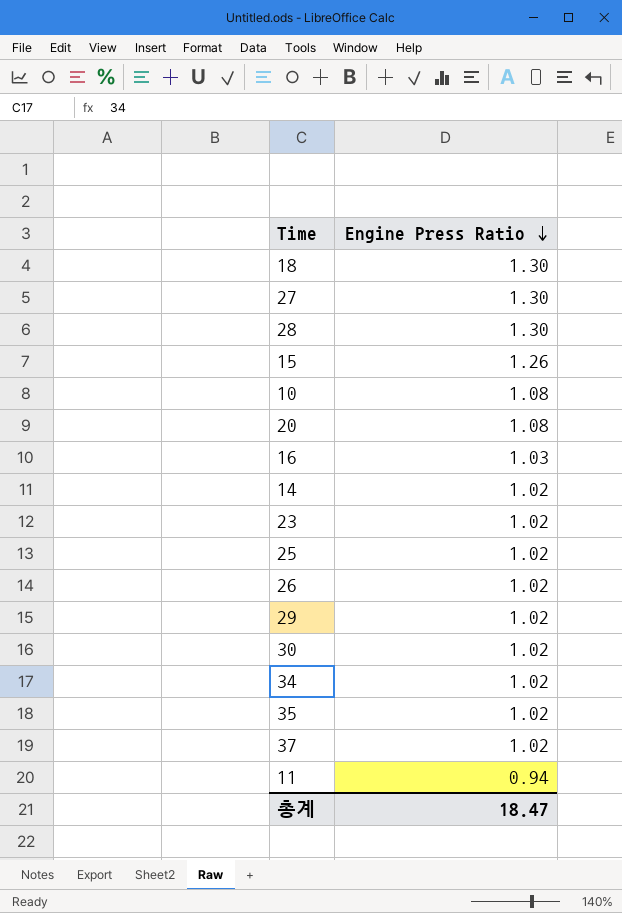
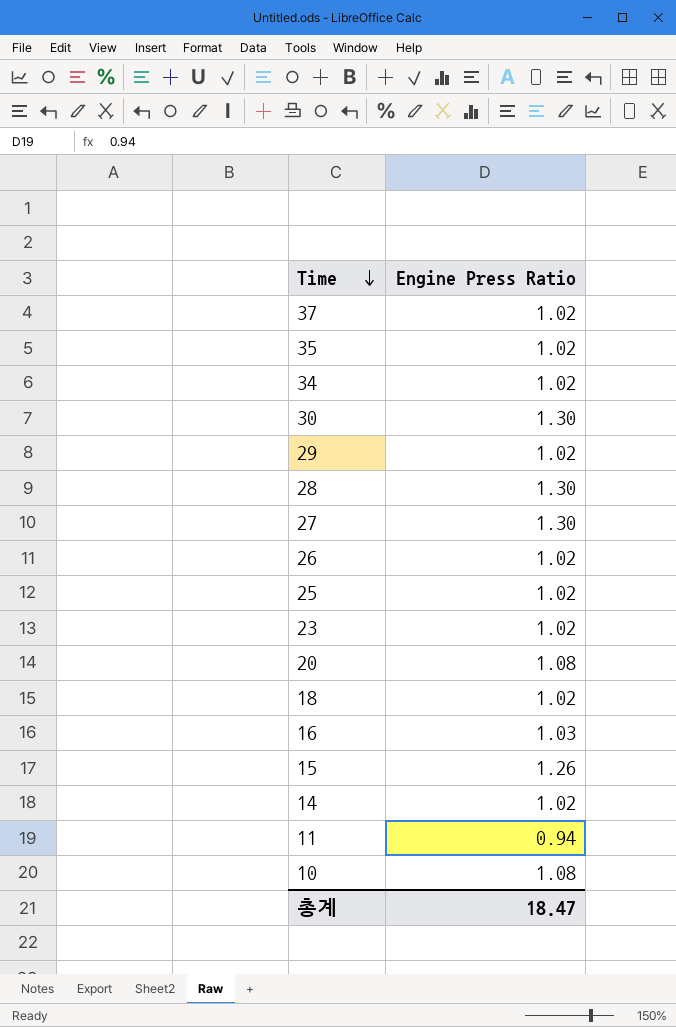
row order: Engine Press Ratio descending -> Time descending
30 | Engine Press Ratio: 1.02 -> 1.30
18 | Engine Press Ratio: 1.30 -> 1.02

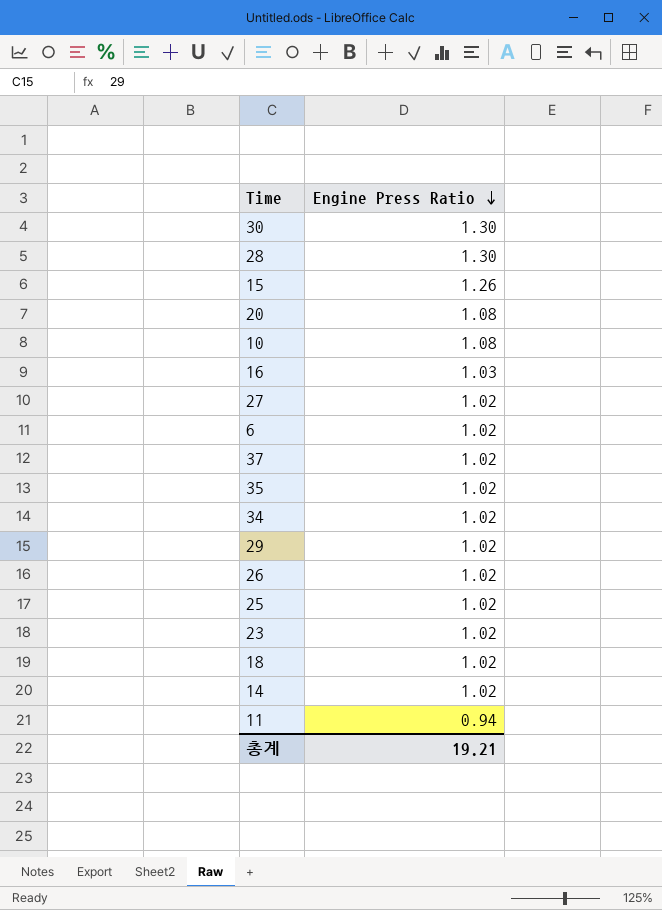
row order: Time descending -> Engine Press Ratio descending
27 | Engine Press Ratio: 1.30 -> 1.02
row 6: none -> 1.02
총계 | Engine Press Ratio: 18.47 -> 19.21

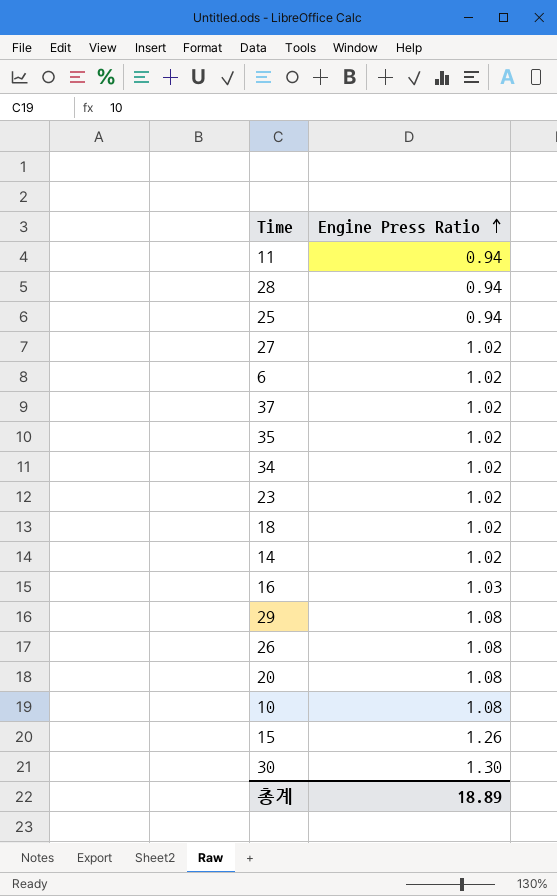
row order: Engine Press Ratio descending -> Engine Press Ratio ascending
28 | Engine Press Ratio: 1.30 -> 0.94
25 | Engine Press Ratio: 1.02 -> 0.94
29 | Engine Press Ratio: 1.02 -> 1.08
26 | Engine Press Ratio: 1.02 -> 1.08
총계 | Engine Press Ratio: 19.21 -> 18.89

